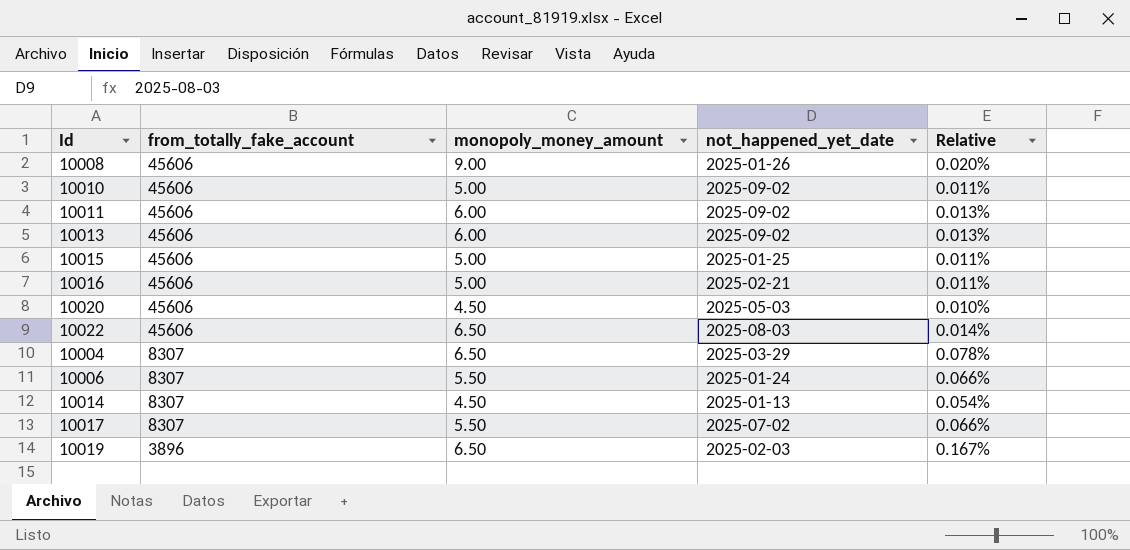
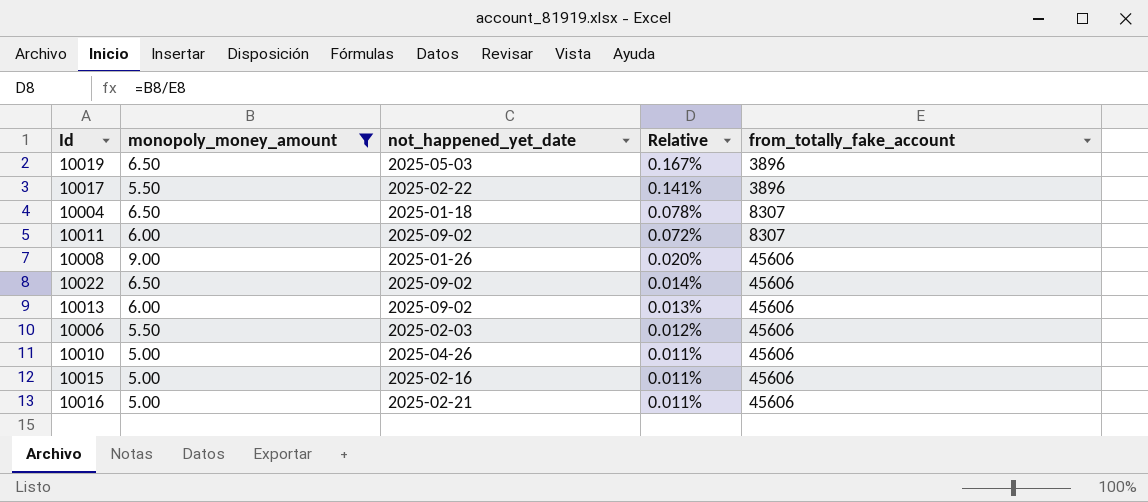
filter: none -> monopoly_money_amount != 4.50
row order: from_totally_fake_account descending -> Relative descending
column from_totally_fake_account | position: 2 -> 5
10019 | not_happened_yet_date: 2025-02-03 -> 2025-05-03
10017 | not_happened_yet_date: 2025-07-02 -> 2025-02-22
10017 | Relative: 0.066% -> 0.141%
10017 | from_totally_fake_account: 8307 -> 3896
10004 | not_happened_yet_date: 2025-03-29 -> 2025-01-18
10011 | Relative: 0.013% -> 0.072%
10011 | from_totally_fake_account: 45606 -> 8307
10022 | not_happened_yet_date: 2025-08-03 -> 2025-09-02
10006 | not_happened_yet_date: 2025-01-24 -> 2025-02-03
10006 | Relative: 0.066% -> 0.012%
10006 | from_totally_fake_account: 8307 -> 45606
10010 | not_happened_yet_date: 2025-09-02 -> 2025-04-26
10015 | not_happened_yet_date: 2025-01-25 -> 2025-02-16

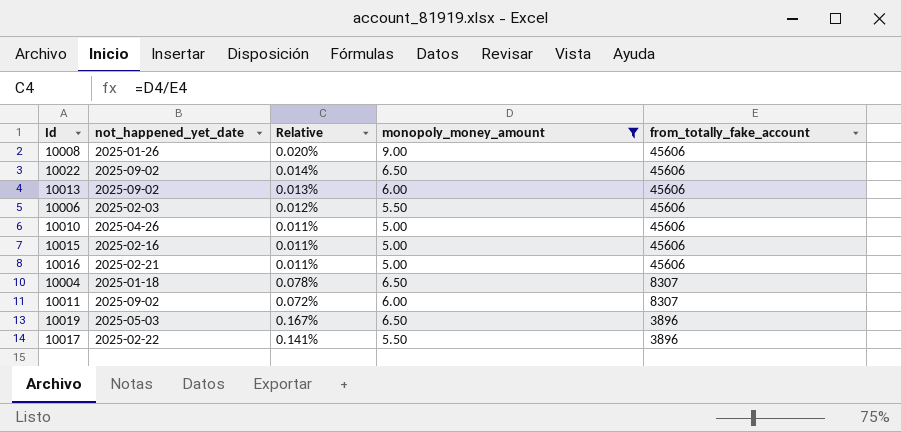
row order: Relative descending -> from_totally_fake_account descending
column monopoly_money_amount | position: 2 -> 4

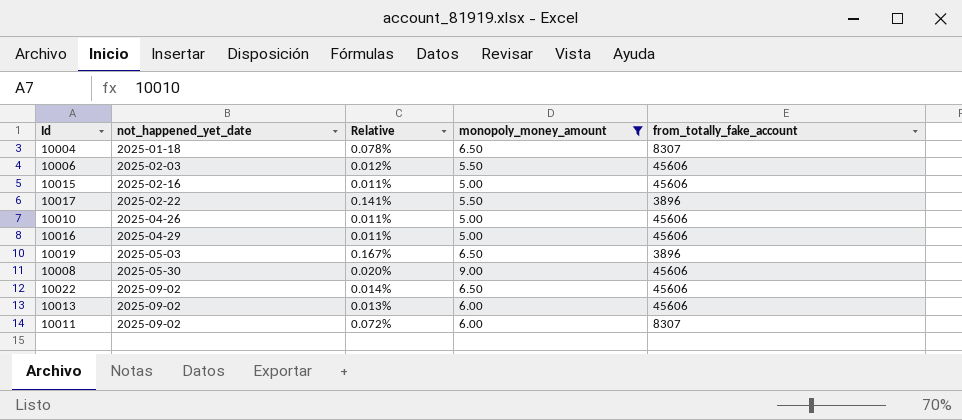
row order: from_totally_fake_account descending -> not_happened_yet_date ascending
10016 | not_happened_yet_date: 2025-02-21 -> 2025-04-29
10008 | not_happened_yet_date: 2025-01-26 -> 2025-05-30

